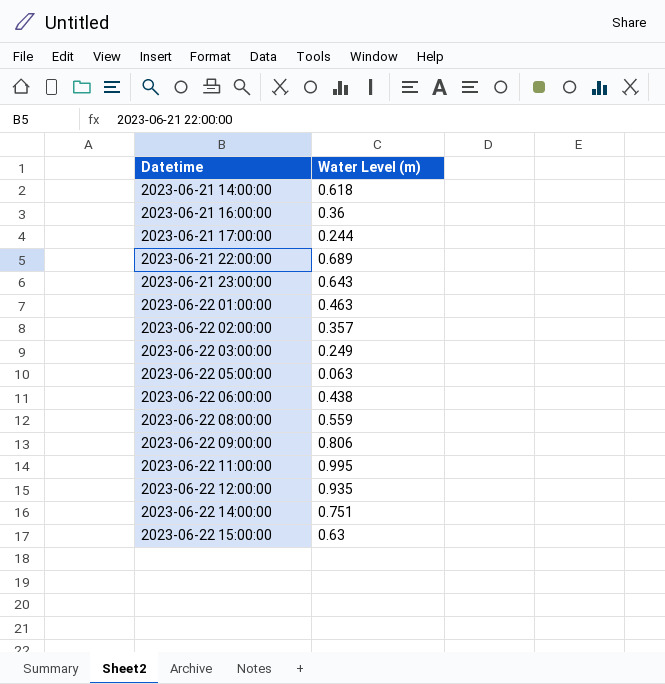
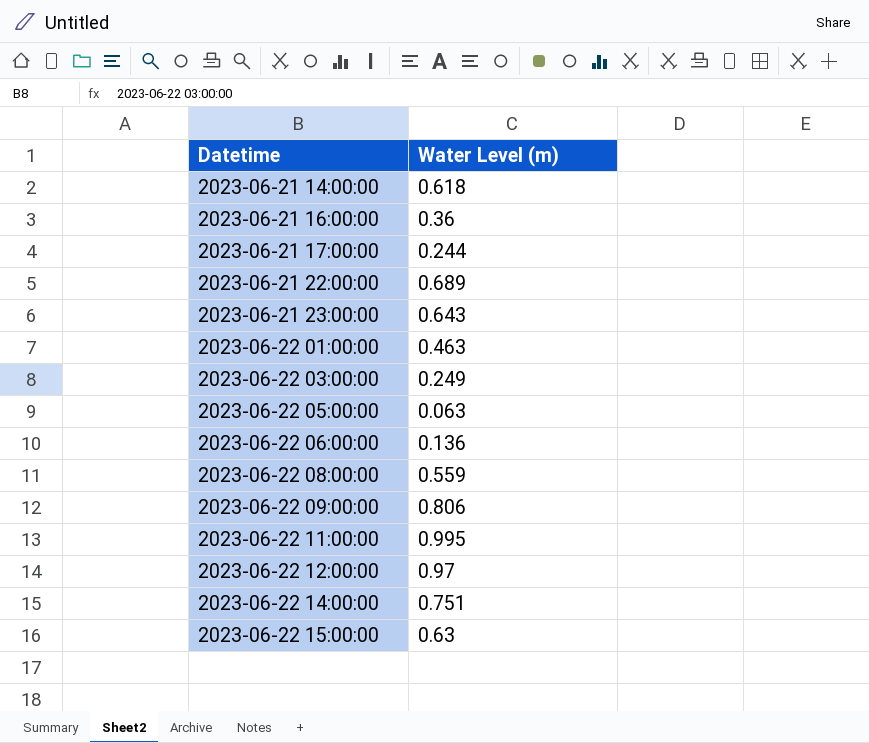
row 2023-06-22 02:00:00: 0.357 -> none
2023-06-22 06:00:00 | Water Level (m): 0.438 -> 0.136
2023-06-22 12:00:00 | Water Level (m): 0.935 -> 0.97

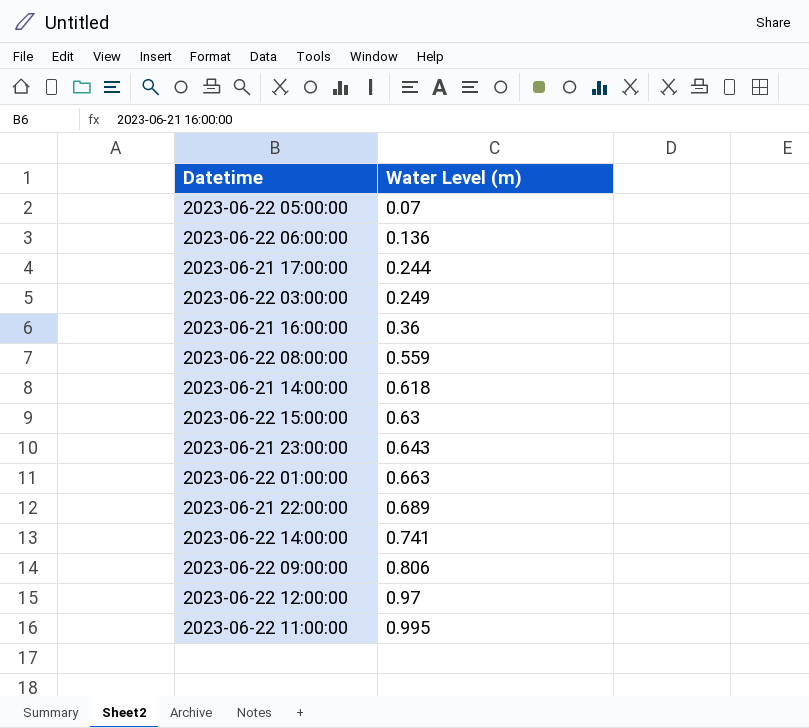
row order: Datetime ascending -> Water Level (m) ascending
2023-06-22 05:00:00 | Water Level (m): 0.063 -> 0.07
2023-06-22 01:00:00 | Water Level (m): 0.463 -> 0.663
2023-06-22 14:00:00 | Water Level (m): 0.751 -> 0.741

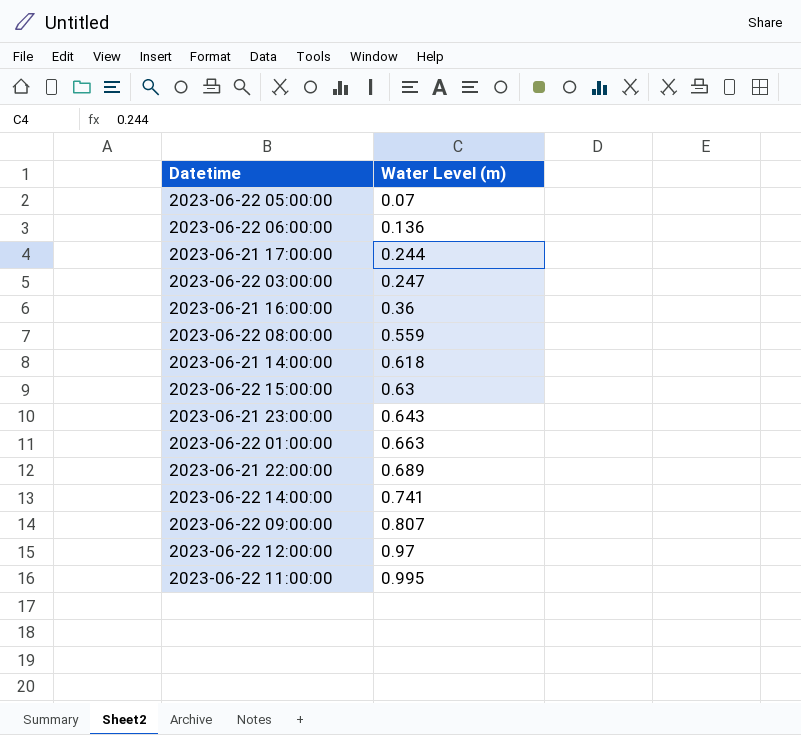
2023-06-22 03:00:00 | Water Level (m): 0.249 -> 0.247
2023-06-22 09:00:00 | Water Level (m): 0.806 -> 0.807

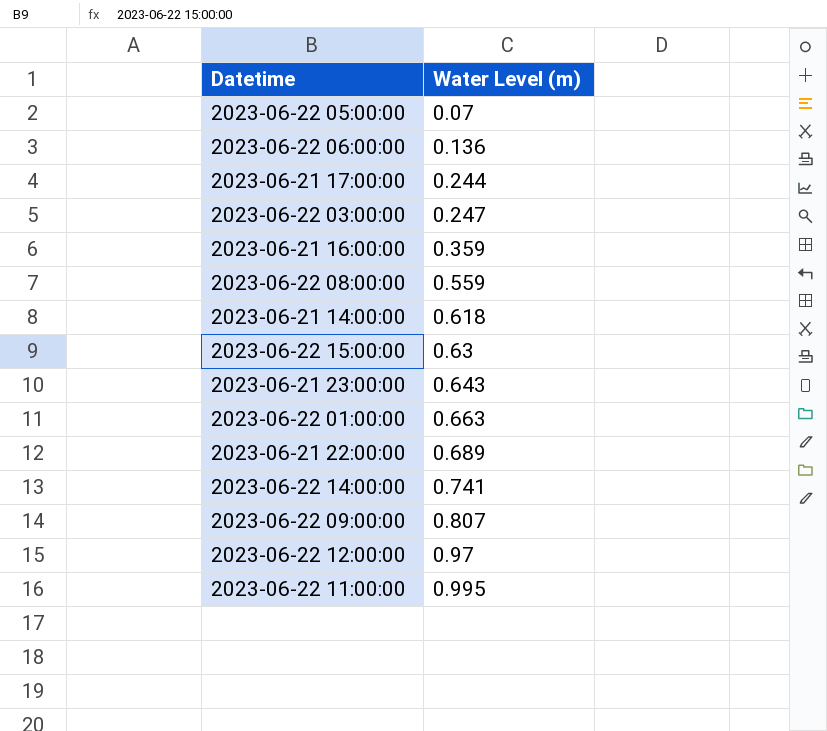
2023-06-21 16:00:00 | Water Level (m): 0.36 -> 0.359

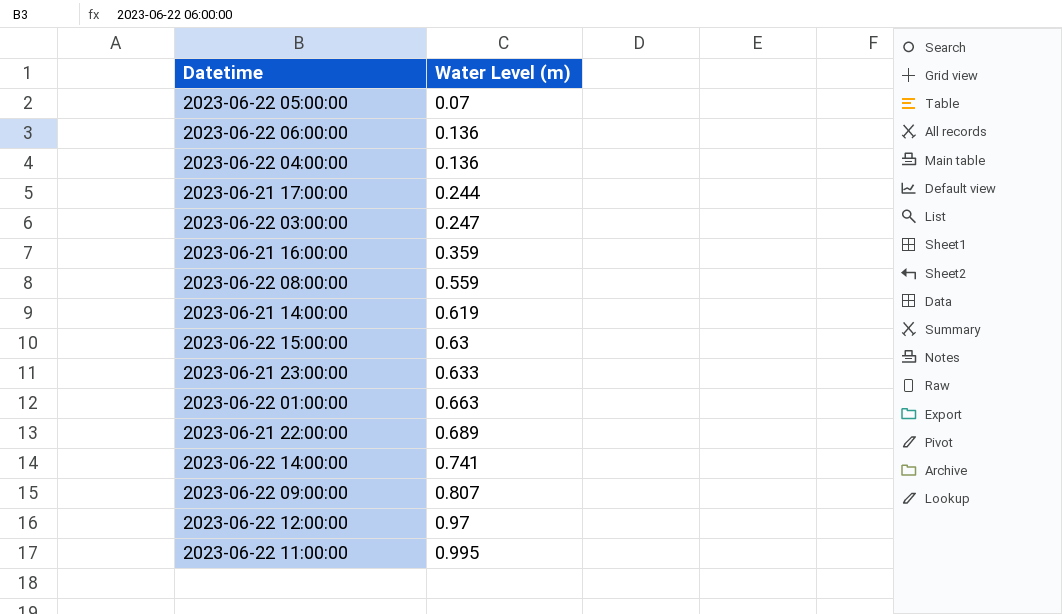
row 2023-06-22 04:00:00: none -> 0.136
2023-06-21 14:00:00 | Water Level (m): 0.618 -> 0.619
2023-06-21 23:00:00 | Water Level (m): 0.643 -> 0.633

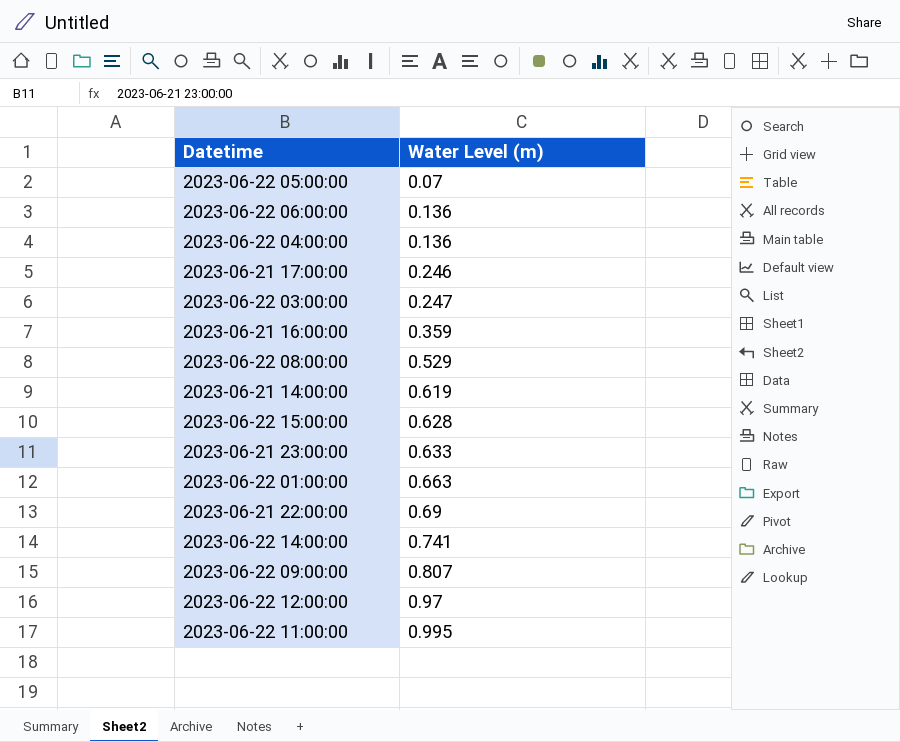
2023-06-21 17:00:00 | Water Level (m): 0.244 -> 0.246
2023-06-22 08:00:00 | Water Level (m): 0.559 -> 0.529
2023-06-22 15:00:00 | Water Level (m): 0.63 -> 0.628
2023-06-21 22:00:00 | Water Level (m): 0.689 -> 0.69

